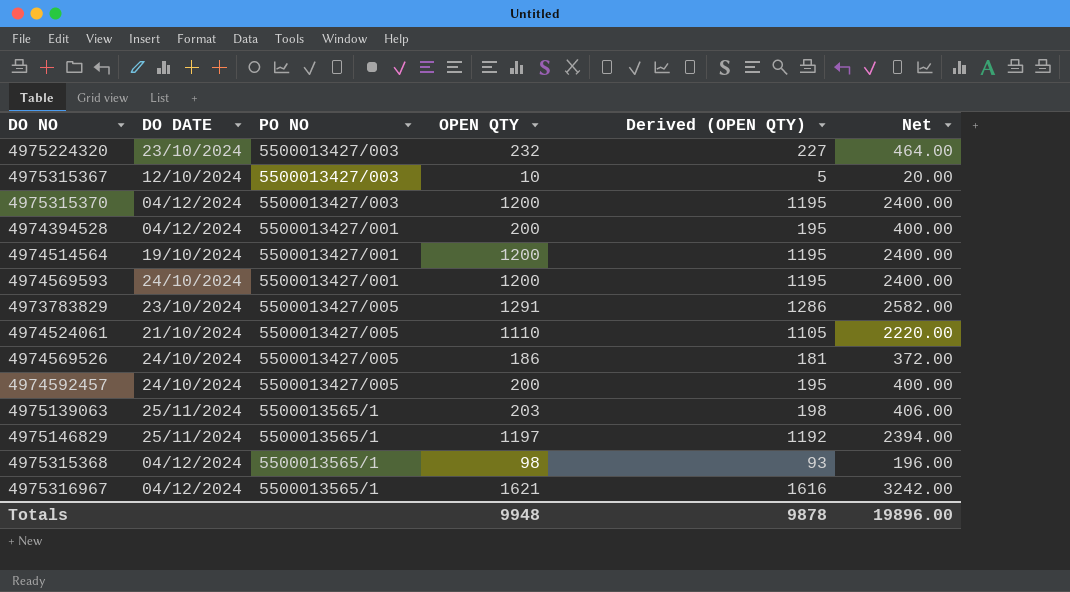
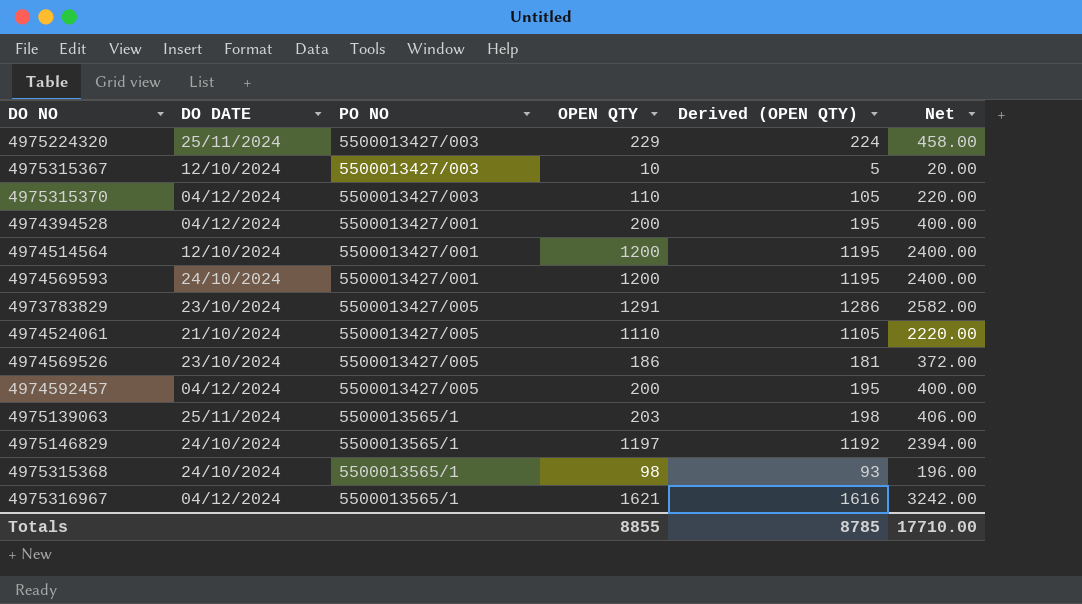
4975224320 | DO DATE: 23/10/2024 -> 25/11/2024
4975224320 | OPEN QTY: 232 -> 229
4975224320 | Derived (OPEN QTY): 227 -> 224
4975224320 | Net: 464.00 -> 458.00
4975315370 | OPEN QTY: 1200 -> 110
4975315370 | Derived (OPEN QTY): 1195 -> 105
4975315370 | Net: 2400.00 -> 220.00
4974514564 | DO DATE: 19/10/2024 -> 12/10/2024
4974569526 | DO DATE: 24/10/2024 -> 23/10/2024
4974592457 | DO DATE: 24/10/2024 -> 04/12/2024
4975146829 | DO DATE: 25/11/2024 -> 24/10/2024
4975315368 | DO DATE: 04/12/2024 -> 24/10/2024
Totals | OPEN QTY: 9948 -> 8855
Totals | Derived (OPEN QTY): 9878 -> 8785
Totals | Net: 19896.00 -> 17710.00

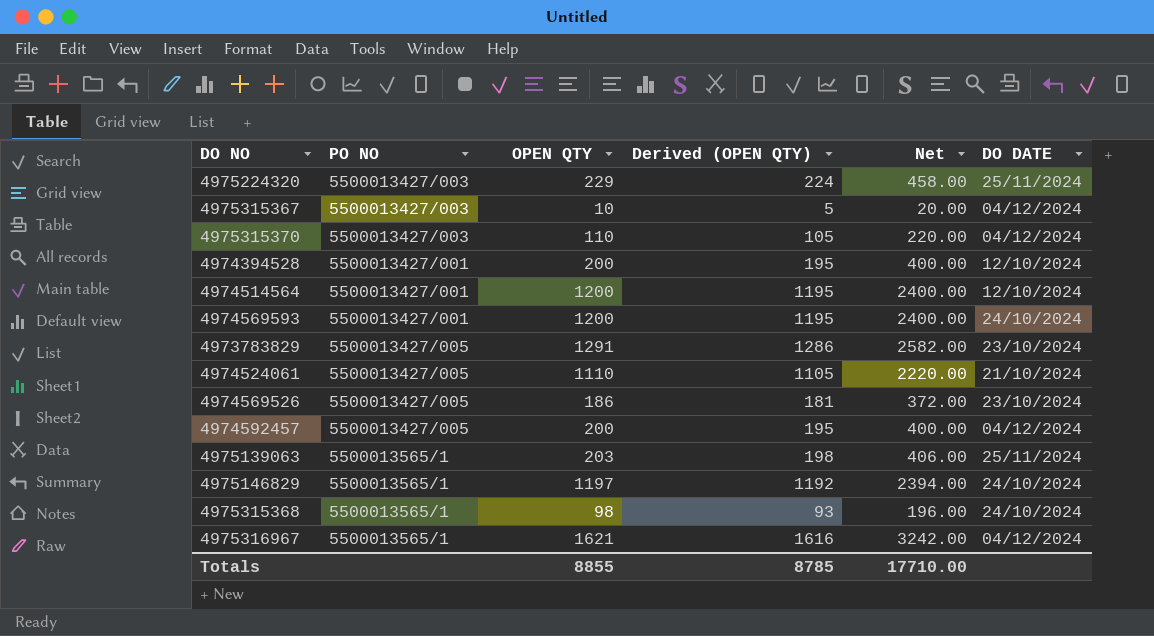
column DO DATE | position: 2 -> 6
4975315367 | DO DATE: 12/10/2024 -> 04/12/2024
4974394528 | DO DATE: 04/12/2024 -> 12/10/2024

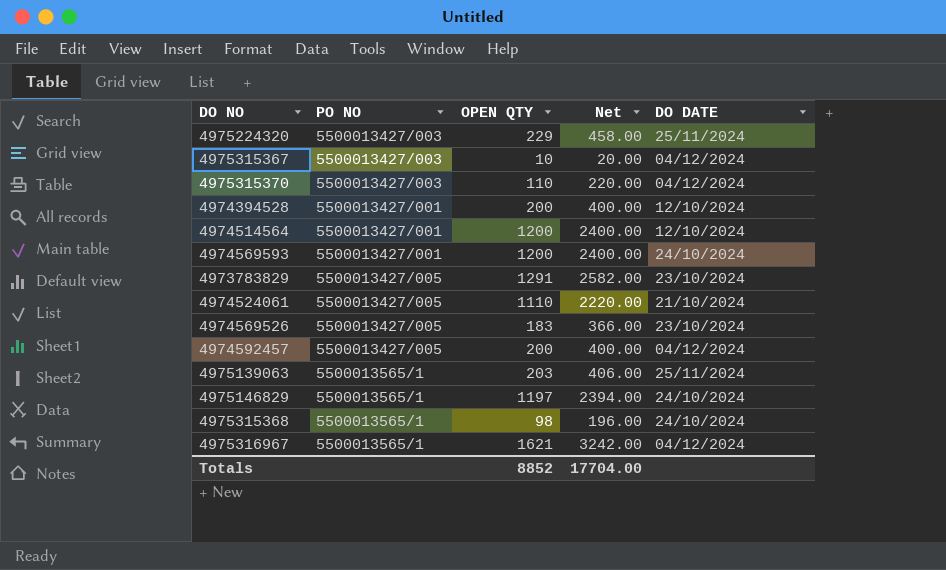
column Derived (OPEN QTY) | formula: [OPEN QTY] - 5 -> none
4974569526 | OPEN QTY: 186 -> 183
4974569526 | Net: 372.00 -> 366.00
Totals | OPEN QTY: 8855 -> 8852
Totals | Net: 17710.00 -> 17704.00

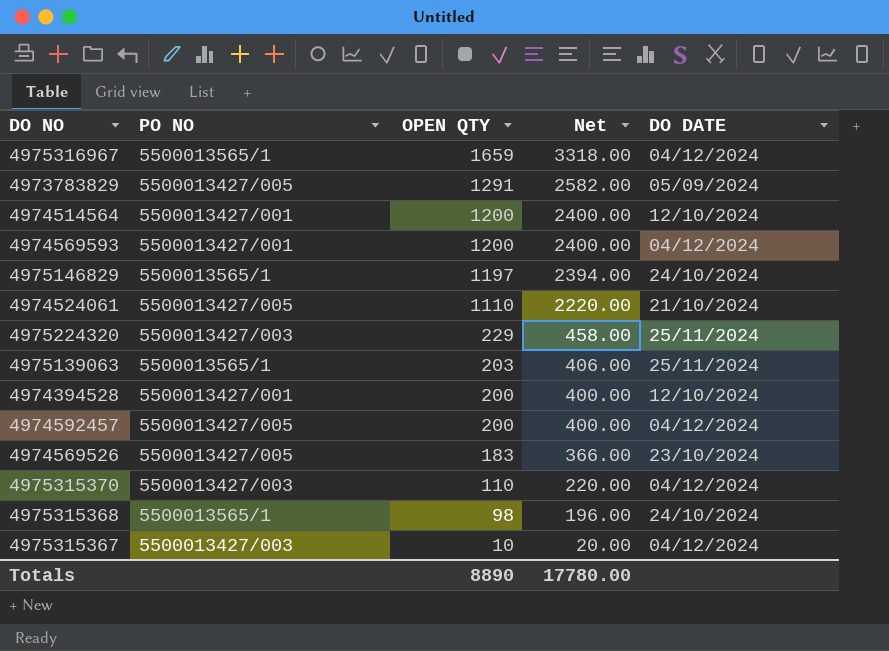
row order: none -> OPEN QTY descending
4975316967 | OPEN QTY: 1621 -> 1659
4975316967 | Net: 3242.00 -> 3318.00
4973783829 | DO DATE: 23/10/2024 -> 05/09/2024
4974569593 | DO DATE: 24/10/2024 -> 04/12/2024
Totals | OPEN QTY: 8852 -> 8890
Totals | Net: 17704.00 -> 17780.00

